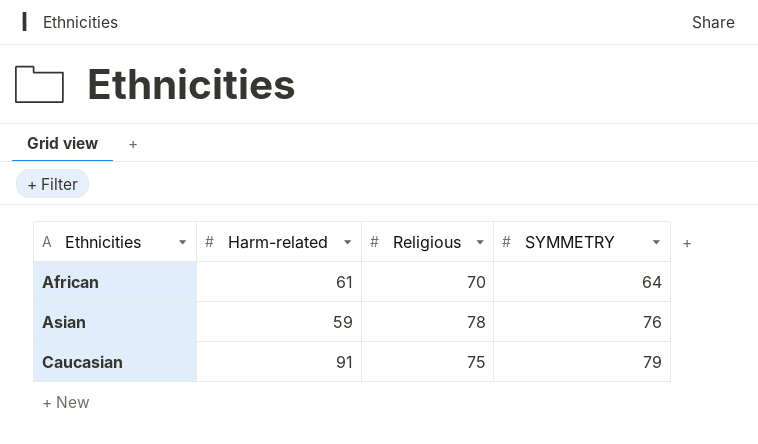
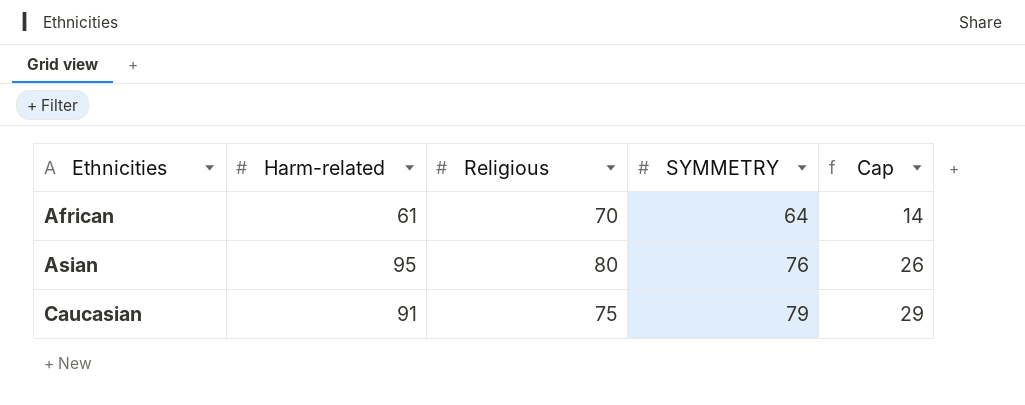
column Cap | formula: none -> [SYMMETRY] - 50
Asian | Harm-related: 59 -> 95
Asian | Religious: 78 -> 80

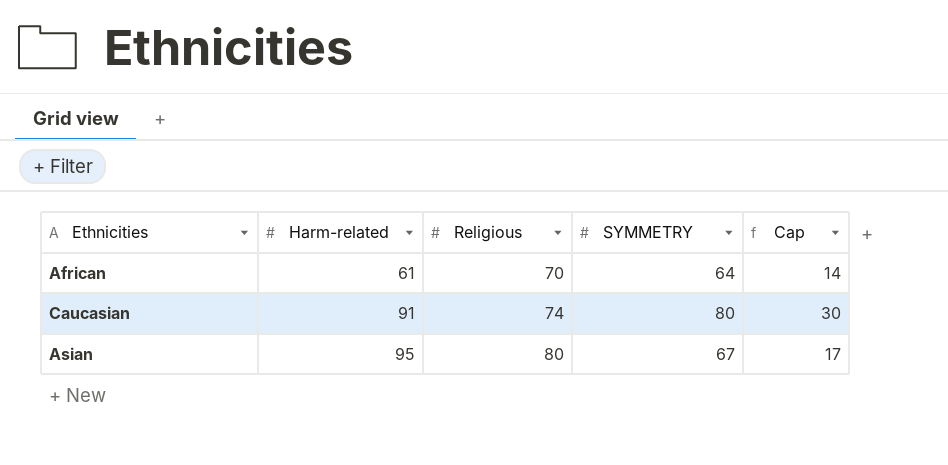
row order: Ethnicities ascending -> Harm-related ascending
Caucasian | Religious: 75 -> 74
Caucasian | SYMMETRY: 79 -> 80
Caucasian | Cap: 29 -> 30
Asian | SYMMETRY: 76 -> 67
Asian | Cap: 26 -> 17

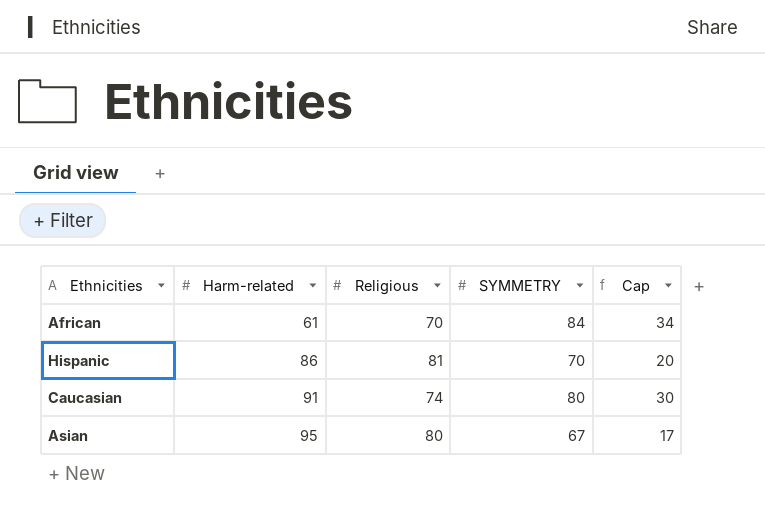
African | SYMMETRY: 64 -> 84
African | Cap: 14 -> 34
row Hispanic: none -> 86 | 81 | 70 | 20

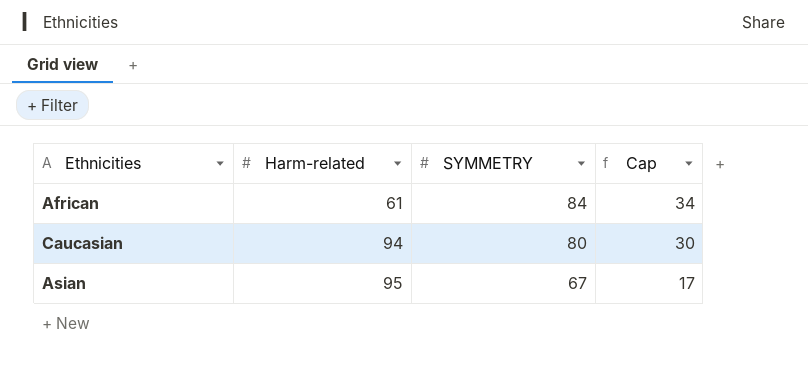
column Religious | position: 3 -> none
row Hispanic: 86 | 81 | 70 | 20 -> none
Caucasian | Harm-related: 91 -> 94

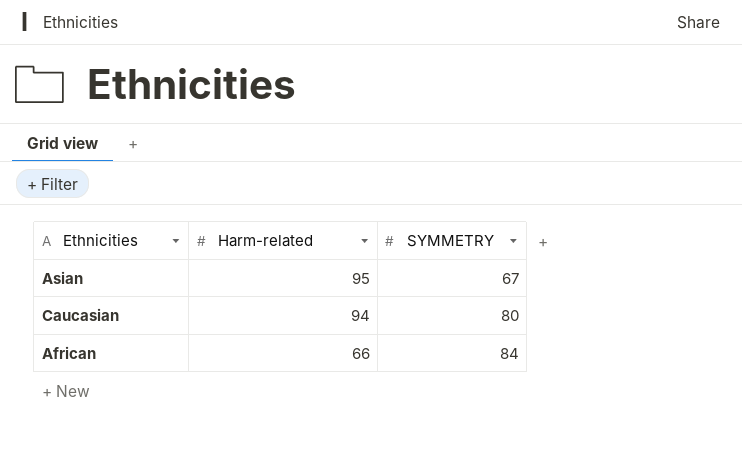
row order: Harm-related ascending -> Harm-related descending
column Cap | formula: [SYMMETRY] - 50 -> none
African | Harm-related: 61 -> 66

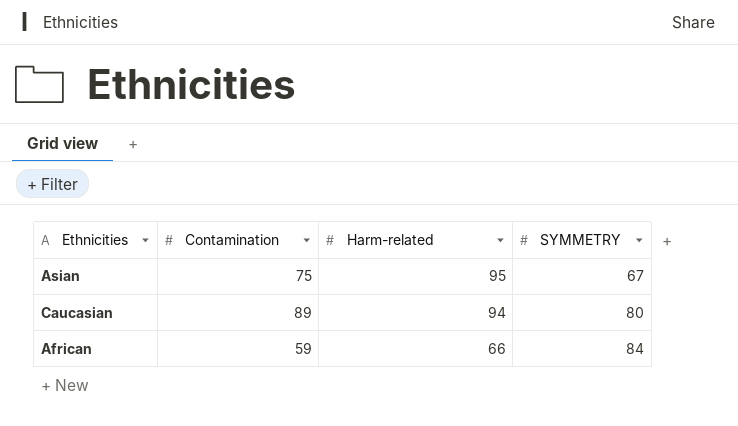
column Contamination | position: none -> 2

